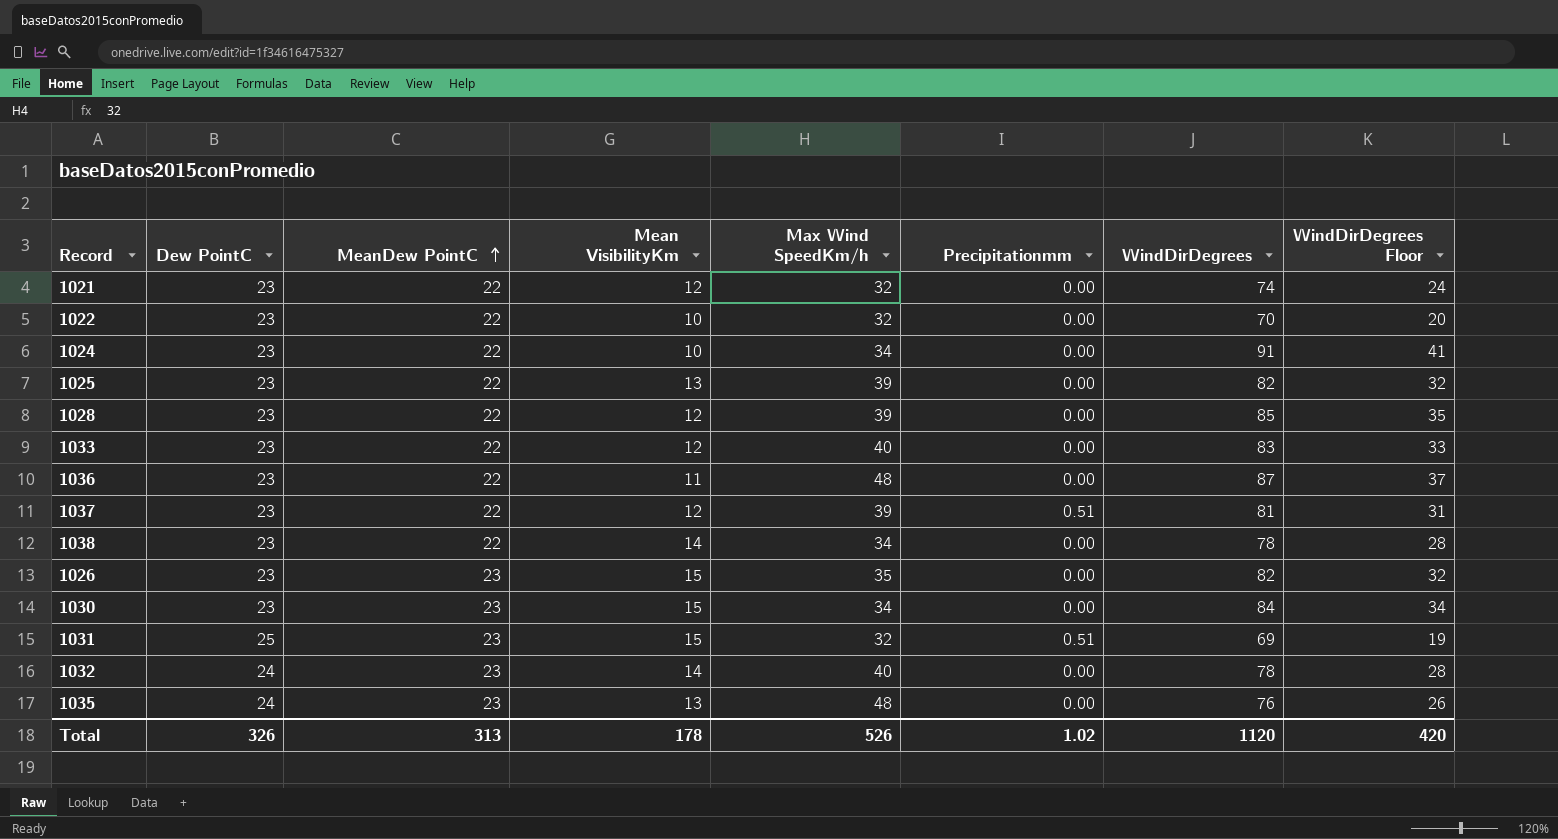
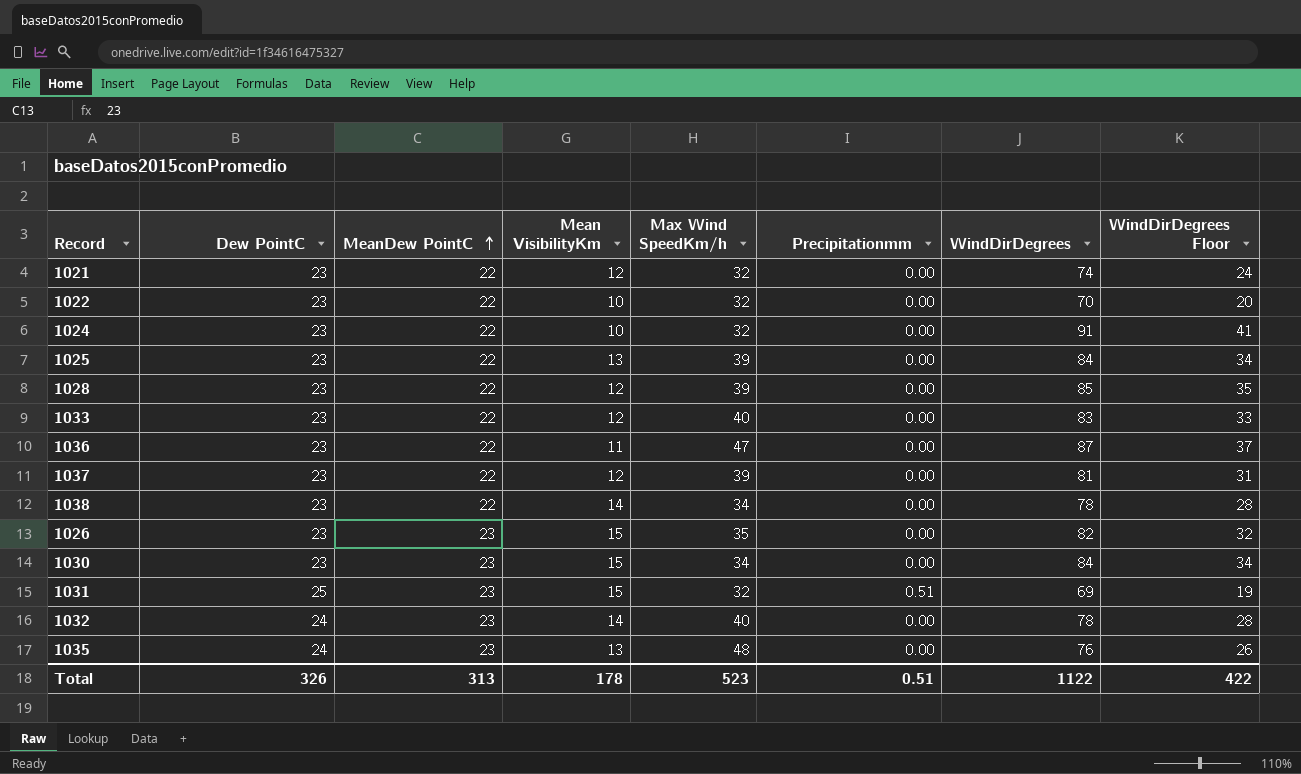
1024 | Max Wind SpeedKm/h: 34 -> 32
1025 | WindDirDegrees: 82 -> 84
1025 | WindDirDegrees Floor: 32 -> 34
1036 | Max Wind SpeedKm/h: 48 -> 47
1037 | Precipitationmm: 0.51 -> 0.00
Total | Max Wind SpeedKm/h: 526 -> 523
Total | Precipitationmm: 1.02 -> 0.51
Total | WindDirDegrees: 1120 -> 1122
Total | WindDirDegrees Floor: 420 -> 422

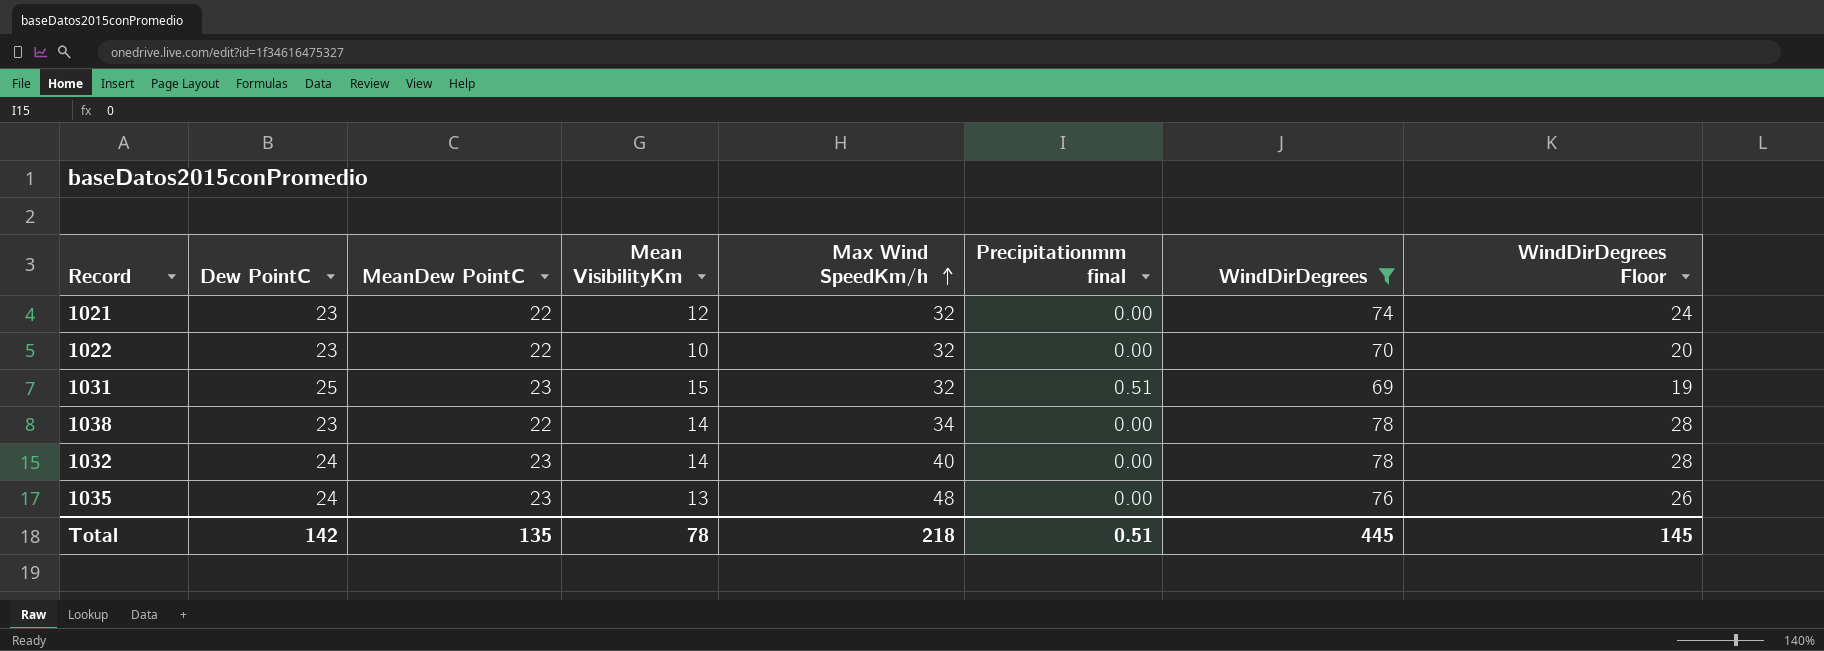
filter: none -> WindDirDegrees <= 78
row order: MeanDew PointC ascending -> Max Wind SpeedKm/h ascending
column name: Precipitationmm -> Precipitationmm final
Total | Dew PointC: 326 -> 142
Total | MeanDew PointC: 313 -> 135
Total | Mean VisibilityKm: 178 -> 78
Total | Max Wind SpeedKm/h: 523 -> 218
Total | WindDirDegrees: 1122 -> 445
Total | WindDirDegrees Floor: 422 -> 145

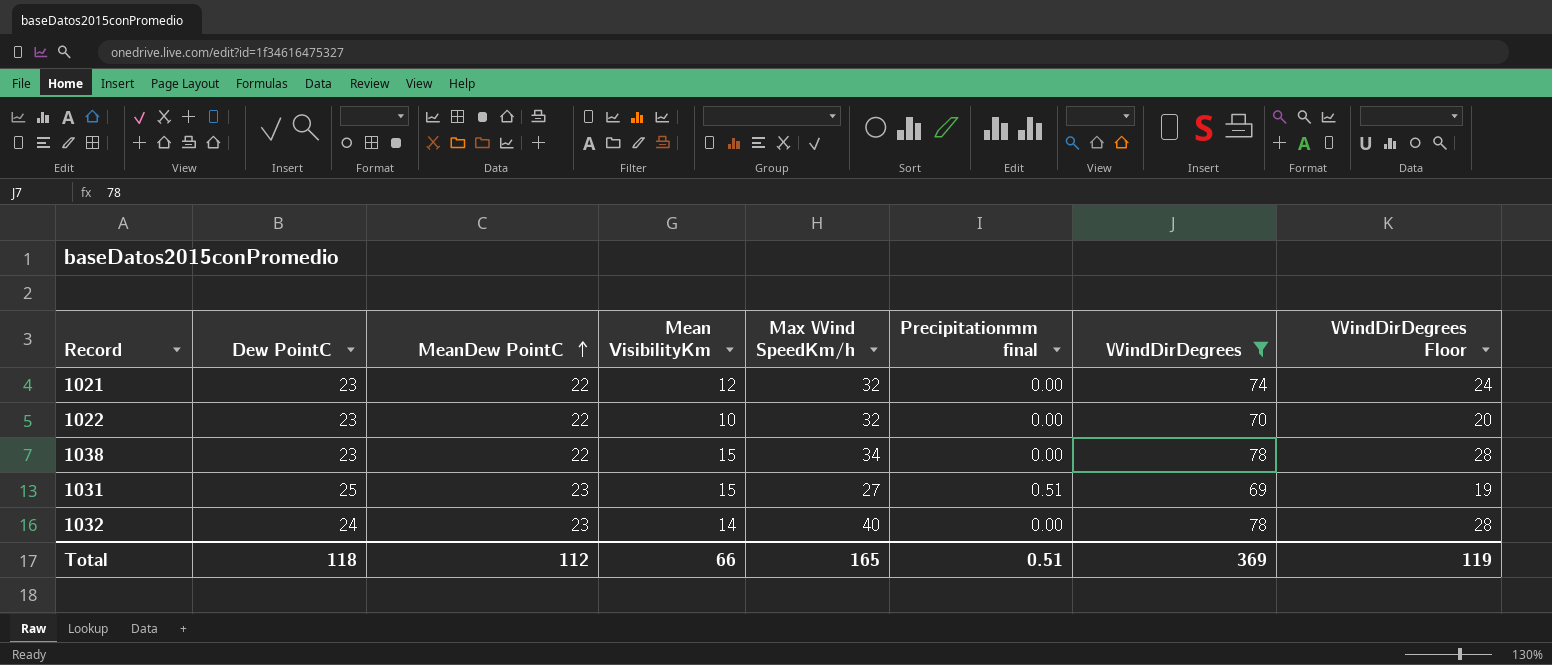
row order: Max Wind SpeedKm/h ascending -> MeanDew PointC ascending
row 1035: 24 | 23 | 13 | 48 | 0.00 | 76 | 26 -> none
1038 | Mean VisibilityKm: 14 -> 15
1031 | Max Wind SpeedKm/h: 32 -> 27
Total | Dew PointC: 142 -> 118
Total | MeanDew PointC: 135 -> 112
Total | Mean VisibilityKm: 78 -> 66
Total | Max Wind SpeedKm/h: 218 -> 165
Total | WindDirDegrees: 445 -> 369
Total | WindDirDegrees Floor: 145 -> 119

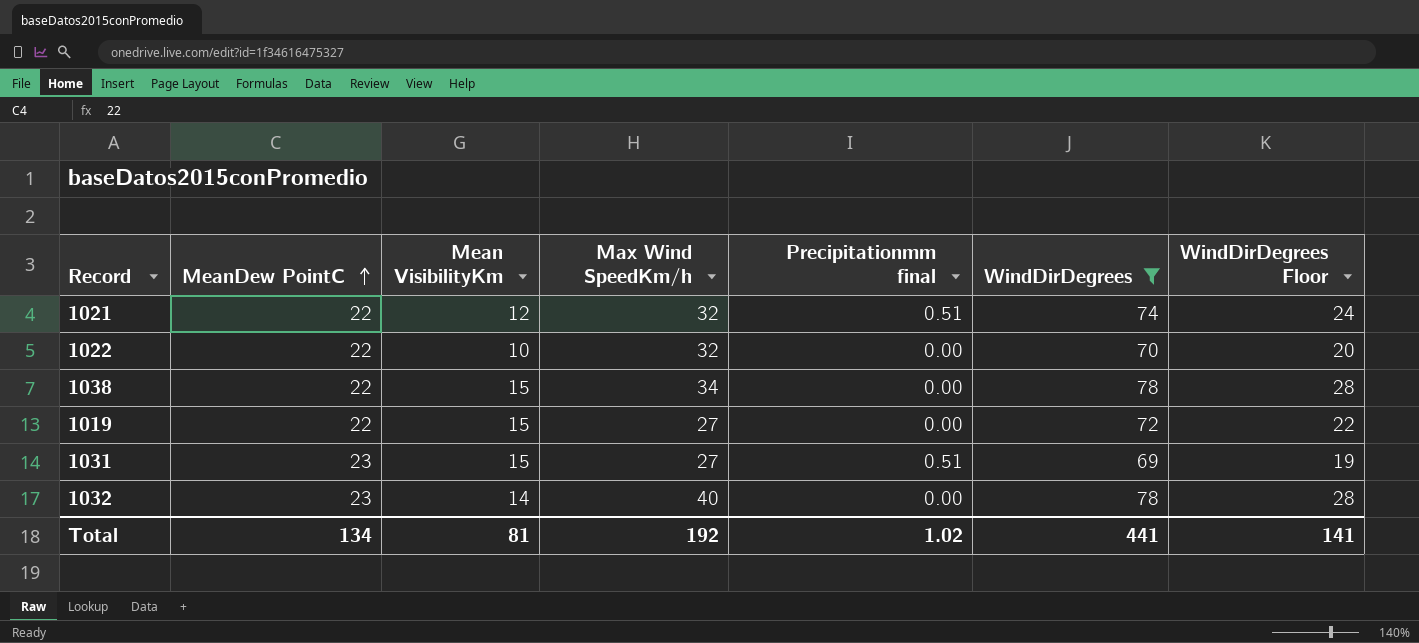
column Dew PointC | position: 2 -> none
1021 | Precipitationmm final: 0.00 -> 0.51
row 1019: none -> 22 | 15 | 27 | 0.00 | 72 | 22
Total | MeanDew PointC: 112 -> 134
Total | Mean VisibilityKm: 66 -> 81
Total | Max Wind SpeedKm/h: 165 -> 192
Total | Precipitationmm final: 0.51 -> 1.02
Total | WindDirDegrees: 369 -> 441
Total | WindDirDegrees Floor: 119 -> 141

